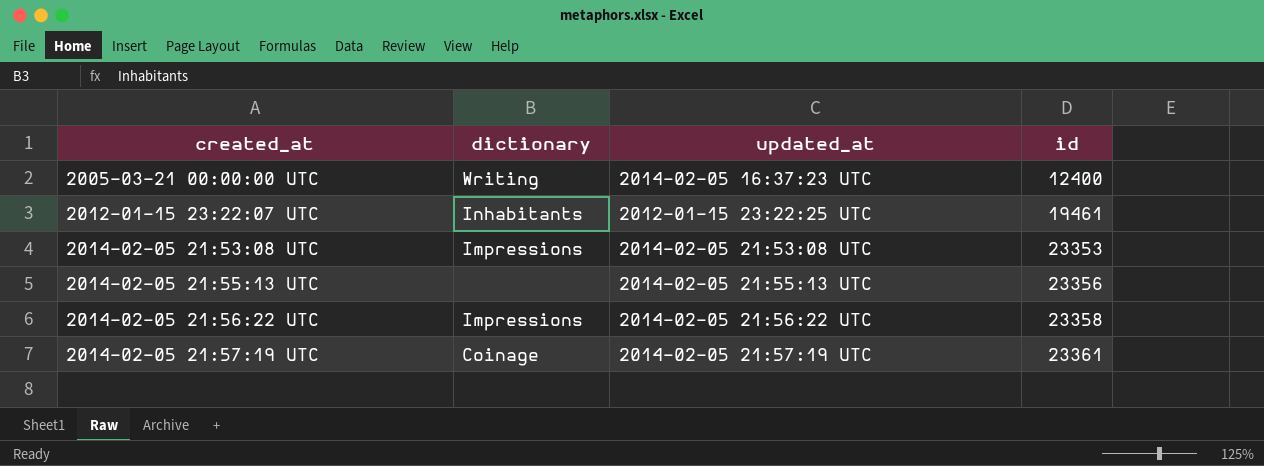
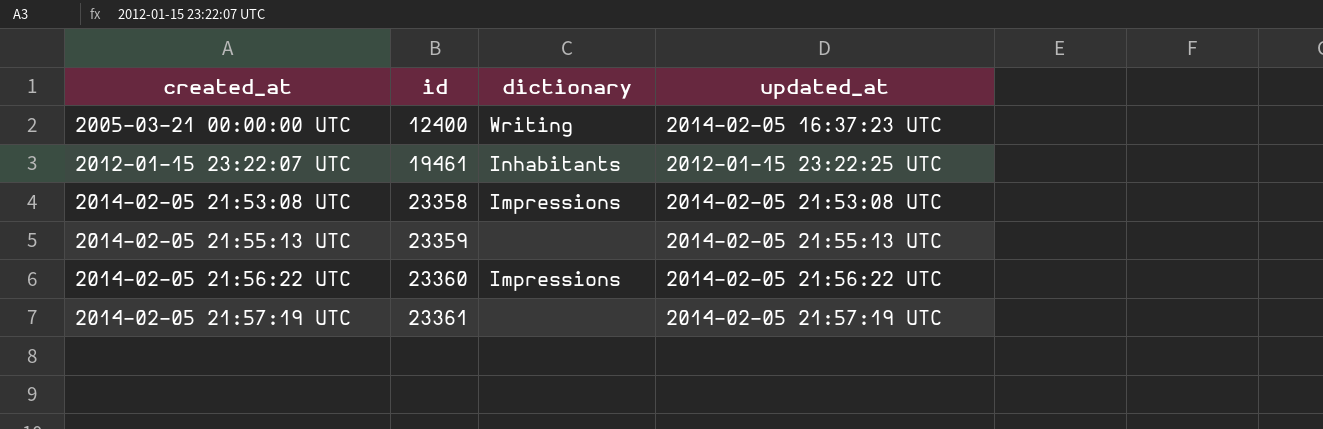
column id | position: 4 -> 2
2014-02-05 21:53:08 UTC | id: 23353 -> 23358
2014-02-05 21:55:13 UTC | id: 23356 -> 23359
2014-02-05 21:56:22 UTC | id: 23358 -> 23360
2014-02-05 21:57:19 UTC | dictionary: Coinage -> none

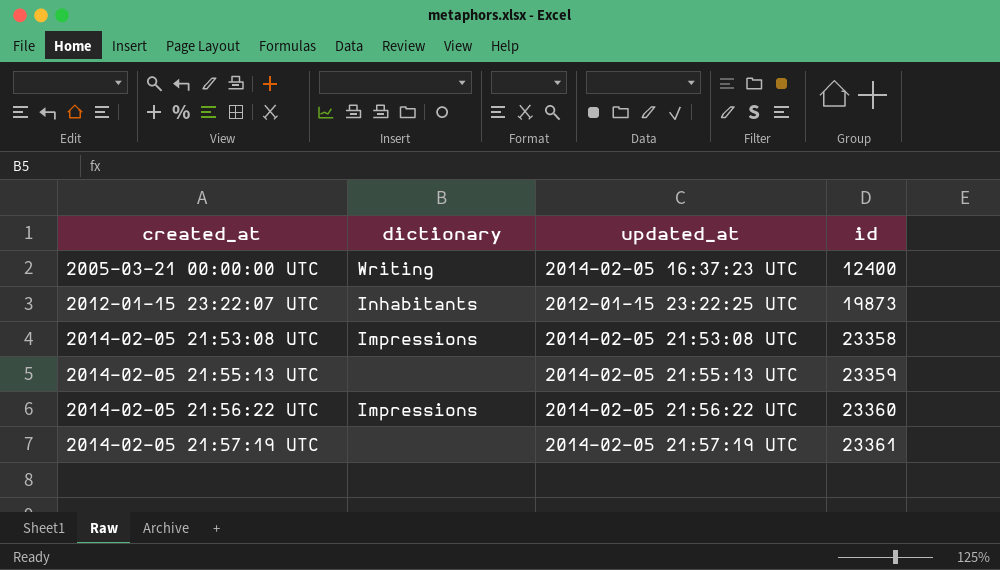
column id | position: 2 -> 4
2012-01-15 23:22:07 UTC | id: 19461 -> 19873

